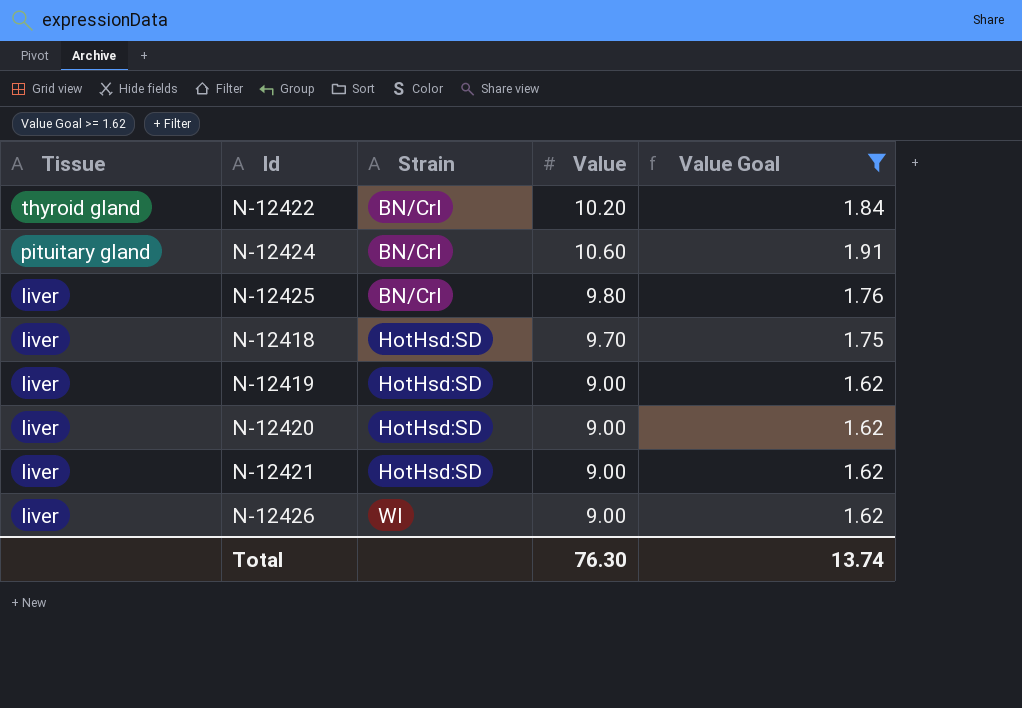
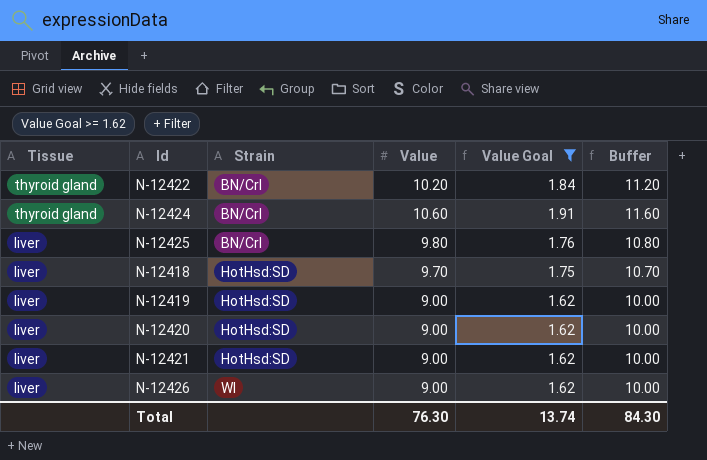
column Buffer | formula: none -> [Value] + 1
N-12424 | Tissue: pituitary gland -> thyroid gland

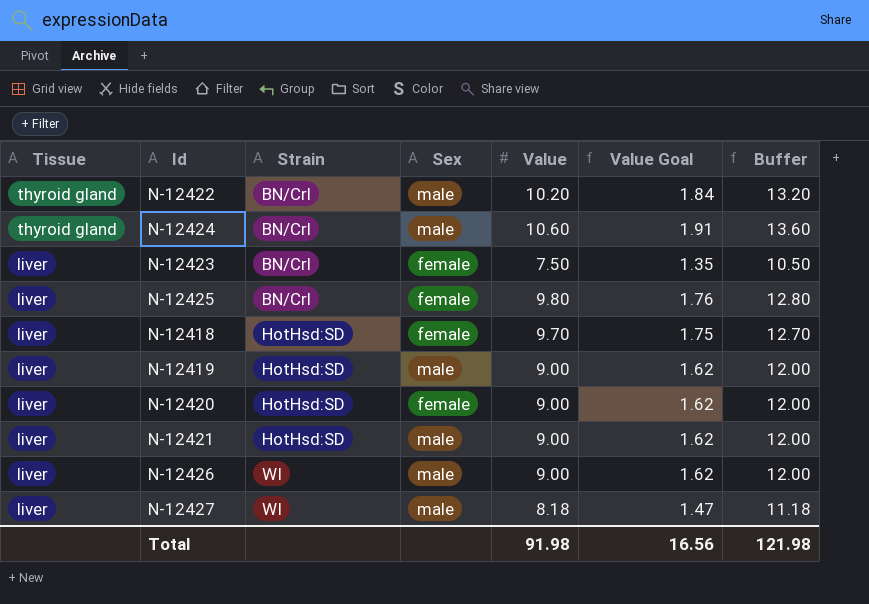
filter: Value Goal >= 1.62 -> none
column Sex | position: none -> 4
column Buffer | formula: [Value] + 1 -> [Value] + 3
Total | Value: 76.30 -> 91.98
Total | Value Goal: 13.74 -> 16.56
Total | Buffer: 84.30 -> 121.98

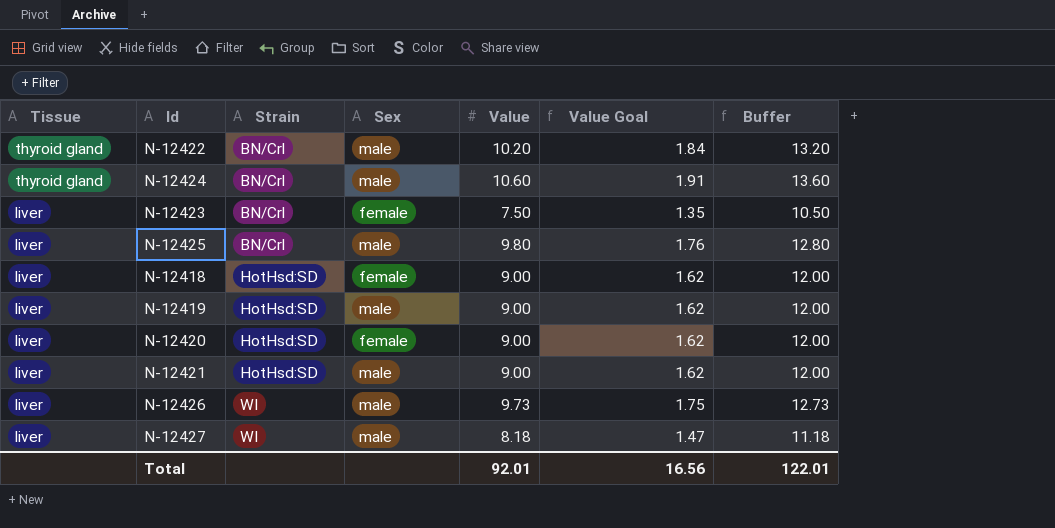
N-12425 | Sex: female -> male
N-12418 | Value: 9.70 -> 9.00
N-12418 | Value Goal: 1.75 -> 1.62
N-12418 | Buffer: 12.70 -> 12.00
N-12426 | Value: 9.00 -> 9.73
N-12426 | Value Goal: 1.62 -> 1.75
N-12426 | Buffer: 12.00 -> 12.73
Total | Value: 91.98 -> 92.01
Total | Buffer: 121.98 -> 122.01

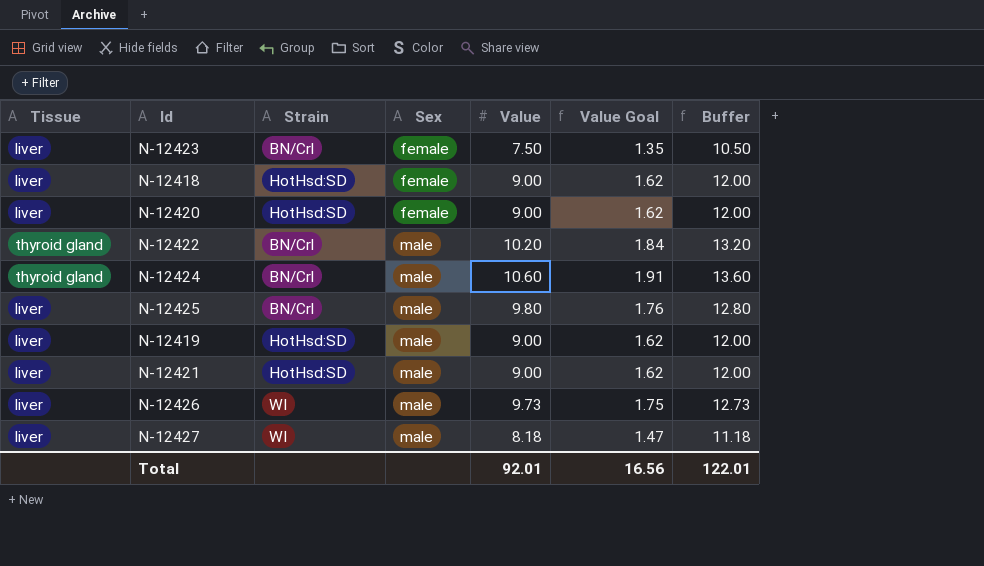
row order: Tissue descending -> Sex ascending

